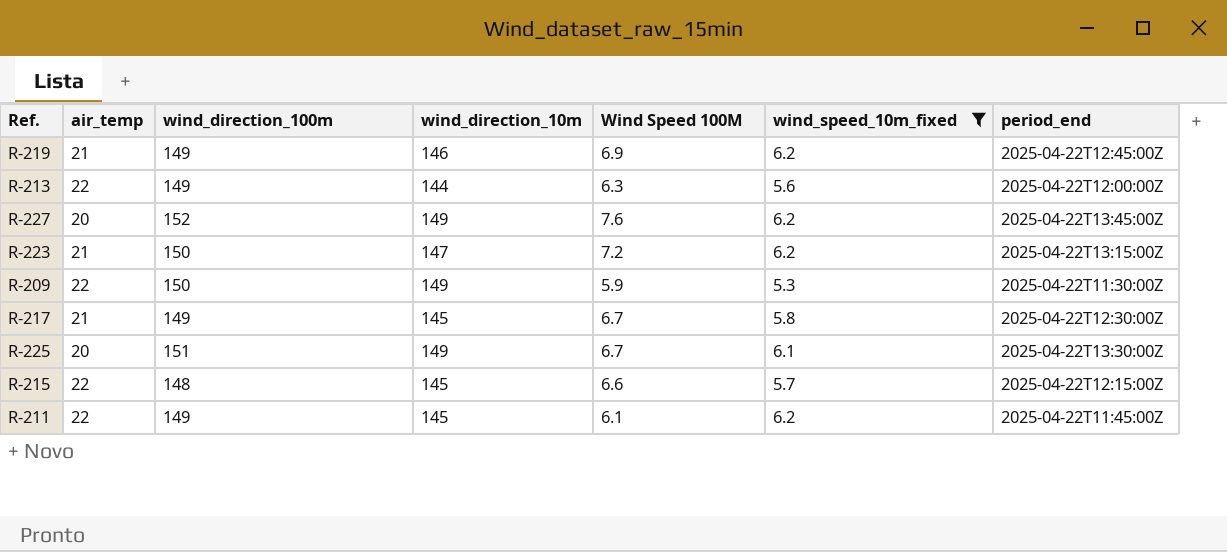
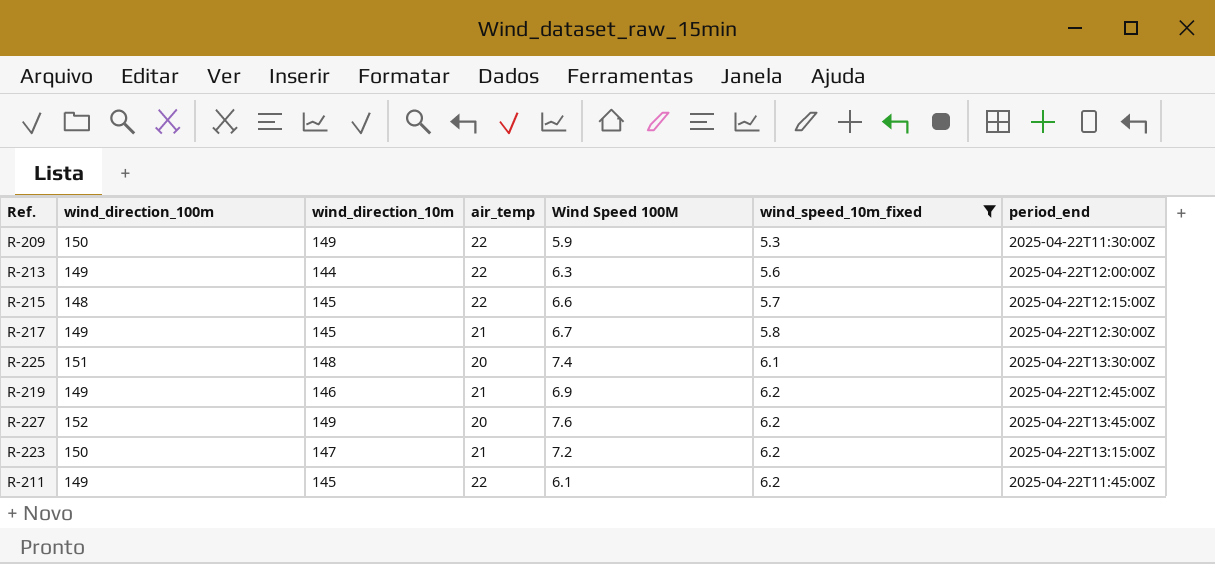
row order: none -> wind_speed_10m_fixed ascending
column air_temp | position: 2 -> 4
R-225 | wind_direction_10m: 149 -> 148
R-225 | Wind Speed 100M: 6.7 -> 7.4

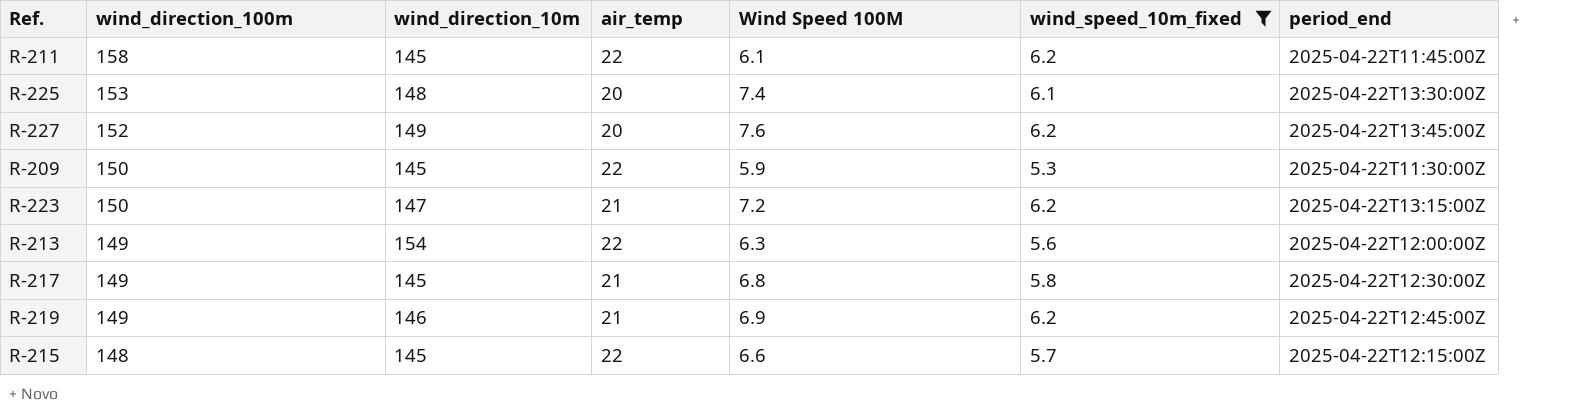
row order: wind_speed_10m_fixed ascending -> wind_direction_100m descending
R-211 | wind_direction_100m: 149 -> 158
R-225 | wind_direction_100m: 151 -> 153
R-209 | wind_direction_10m: 149 -> 145
R-213 | wind_direction_10m: 144 -> 154
R-217 | Wind Speed 100M: 6.7 -> 6.8

